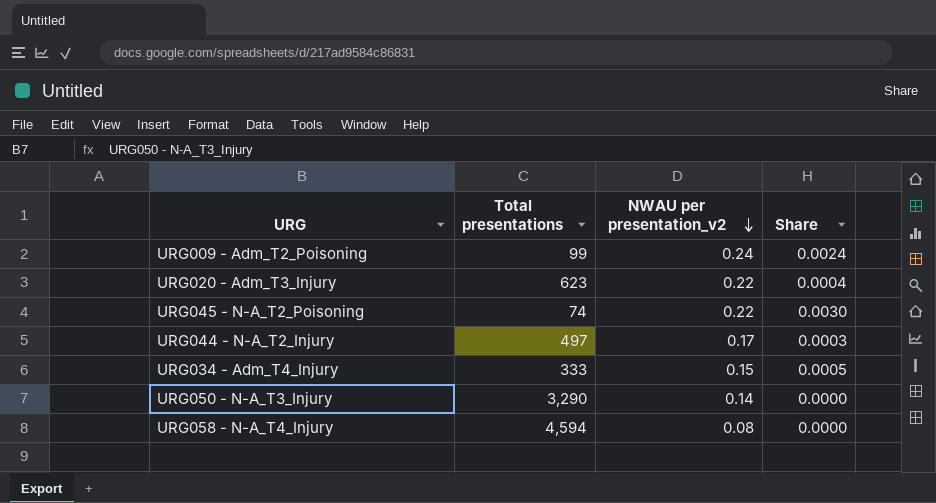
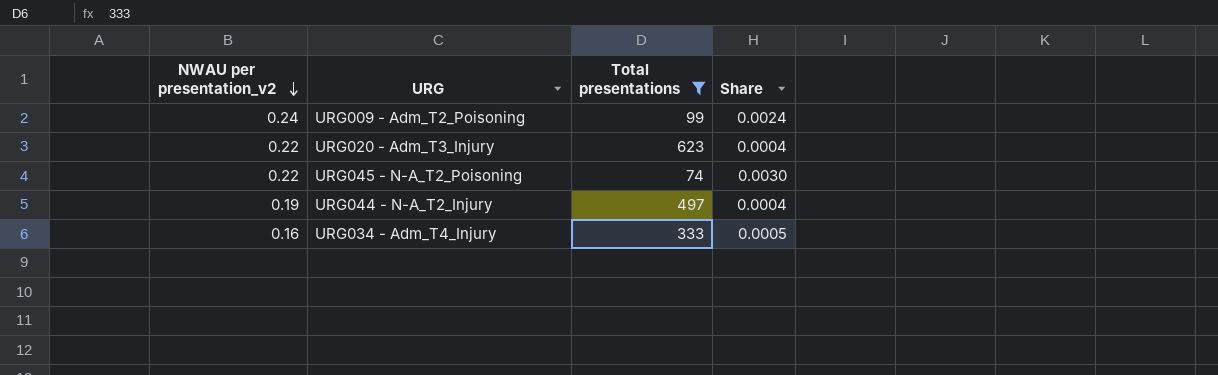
filter: none -> Total presentations <= 623
column NWAU per presentation_v2 | position: 3 -> 1
URG044 - N-A_T2_Injury | NWAU per presentation_v2: 0.17 -> 0.19
URG044 - N-A_T2_Injury | Share: 0.0003 -> 0.0004
URG034 - Adm_T4_Injury | NWAU per presentation_v2: 0.15 -> 0.16

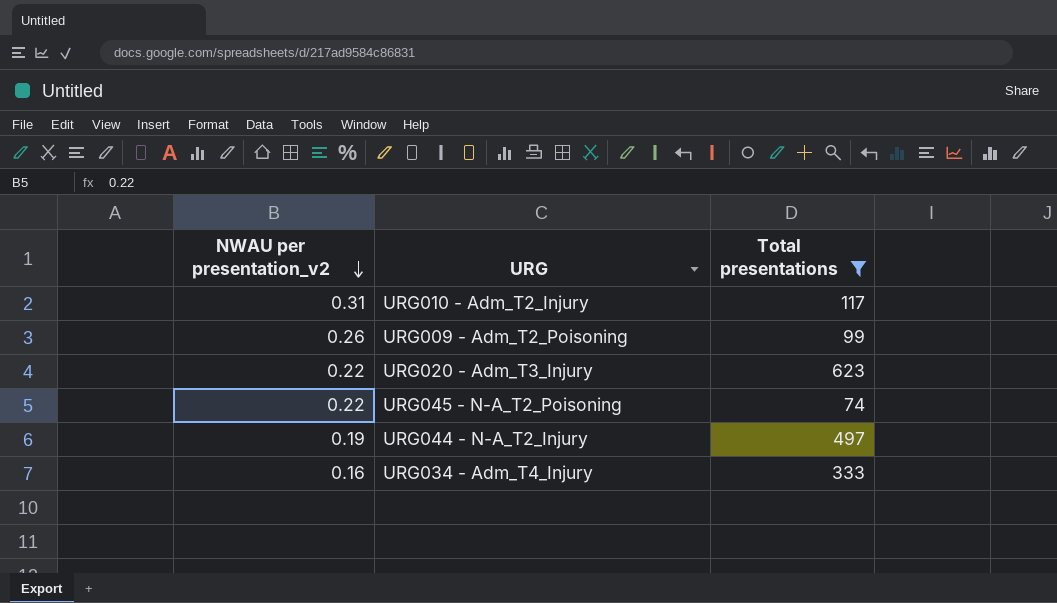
column Share | formula: [NWAU per presentation_v2] / [Total presentations] -> none
row URG010 - Adm_T2_Injury: none -> 0.31 | 117
URG009 - Adm_T2_Poisoning | NWAU per presentation_v2: 0.24 -> 0.26

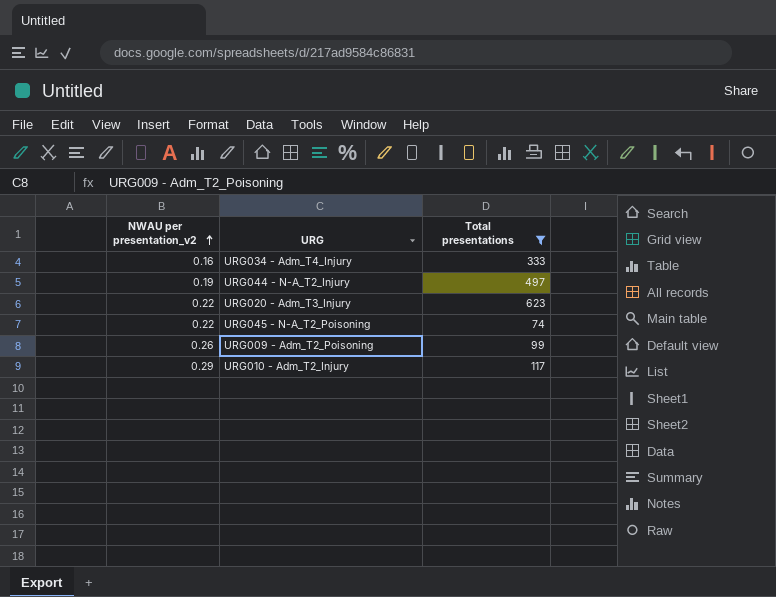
row order: NWAU per presentation_v2 descending -> NWAU per presentation_v2 ascending
URG010 - Adm_T2_Injury | NWAU per presentation_v2: 0.31 -> 0.29

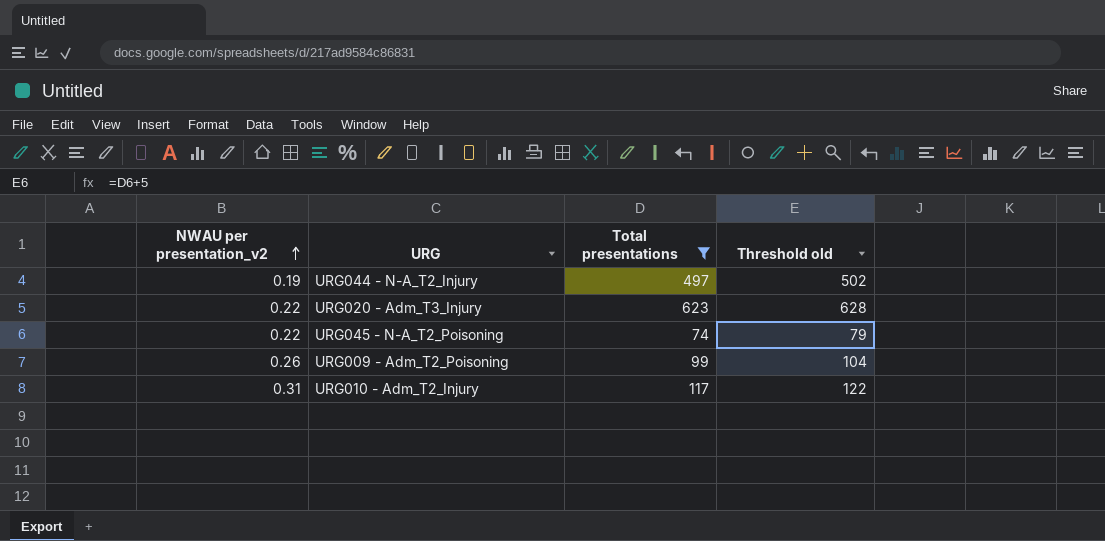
column Threshold old | formula: none -> [Total presentations] + 5
row URG034 - Adm_T4_Injury: 0.16 | 333 -> none
URG010 - Adm_T2_Injury | NWAU per presentation_v2: 0.29 -> 0.31

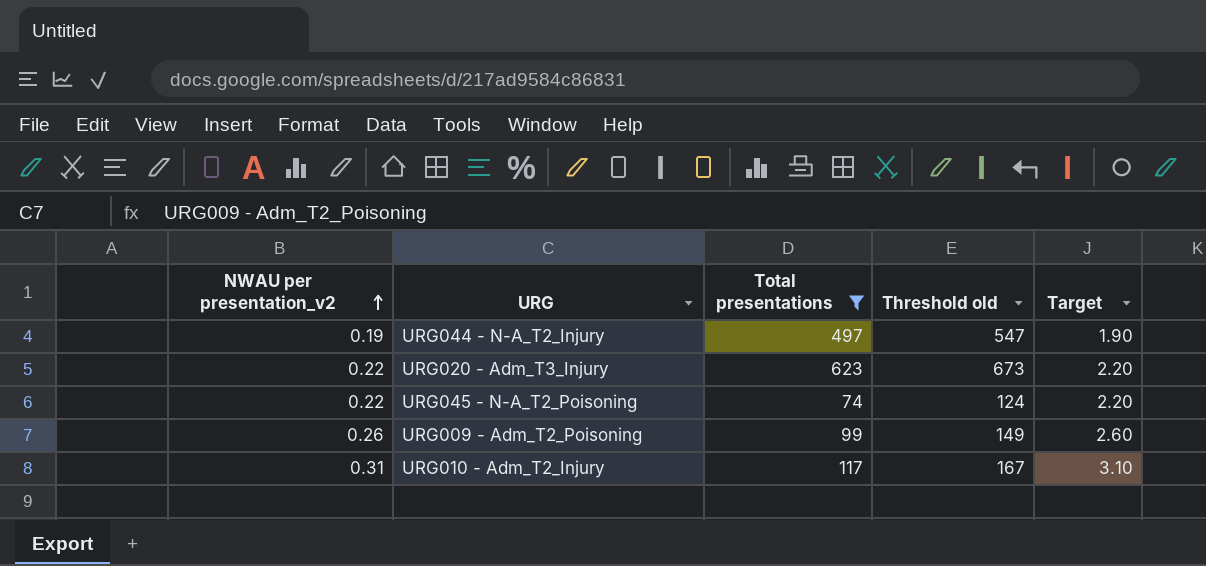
column Threshold old | formula: [Total presentations] + 5 -> [Total presentations] + 50
column Target | formula: none -> [NWAU per presentation_v2] * 10

